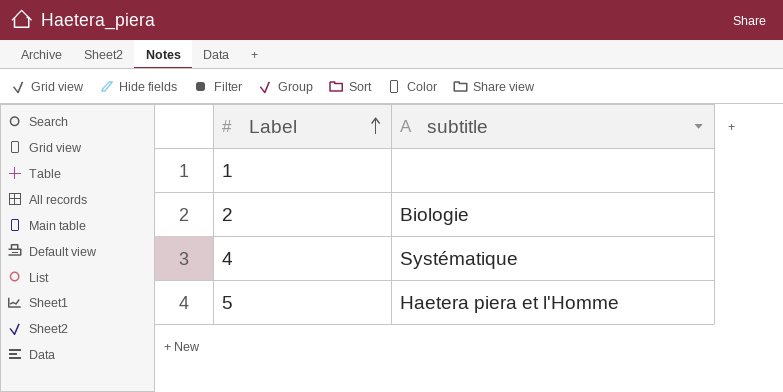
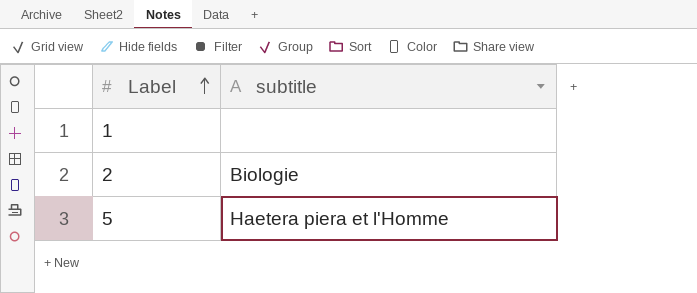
row 4: Systématique -> none

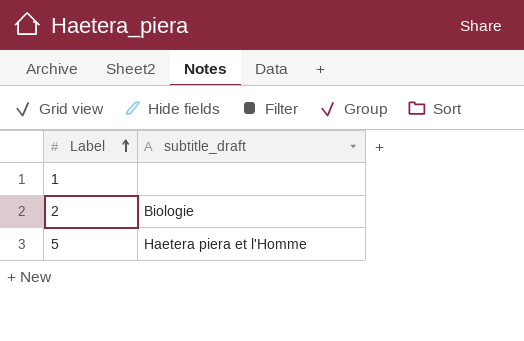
column name: subtitle -> subtitle_draft

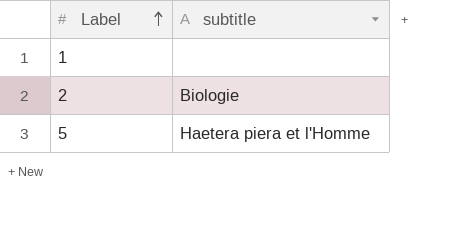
column name: subtitle_draft -> subtitle

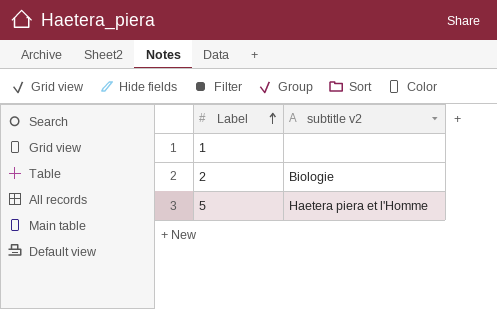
column name: subtitle -> subtitle v2

